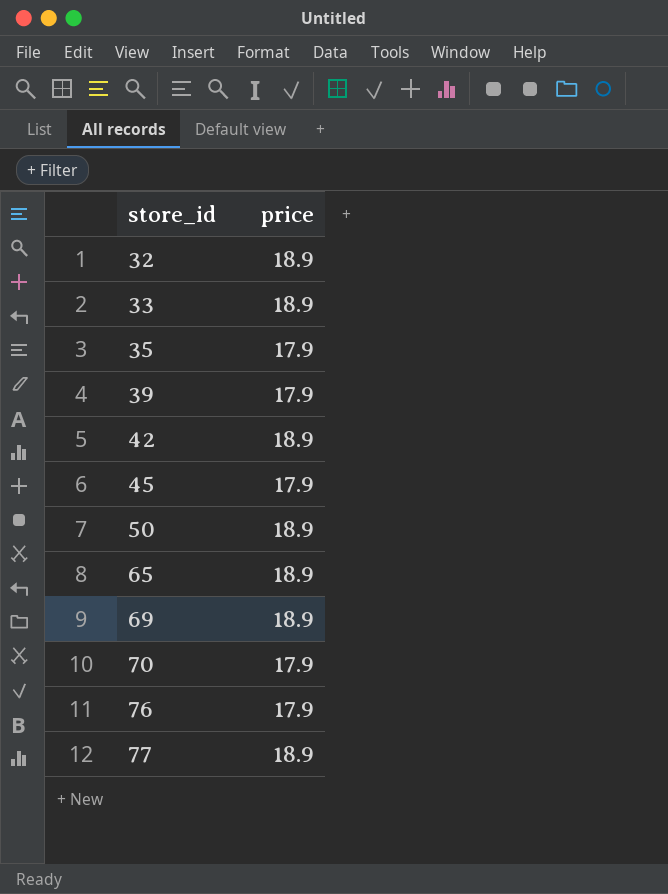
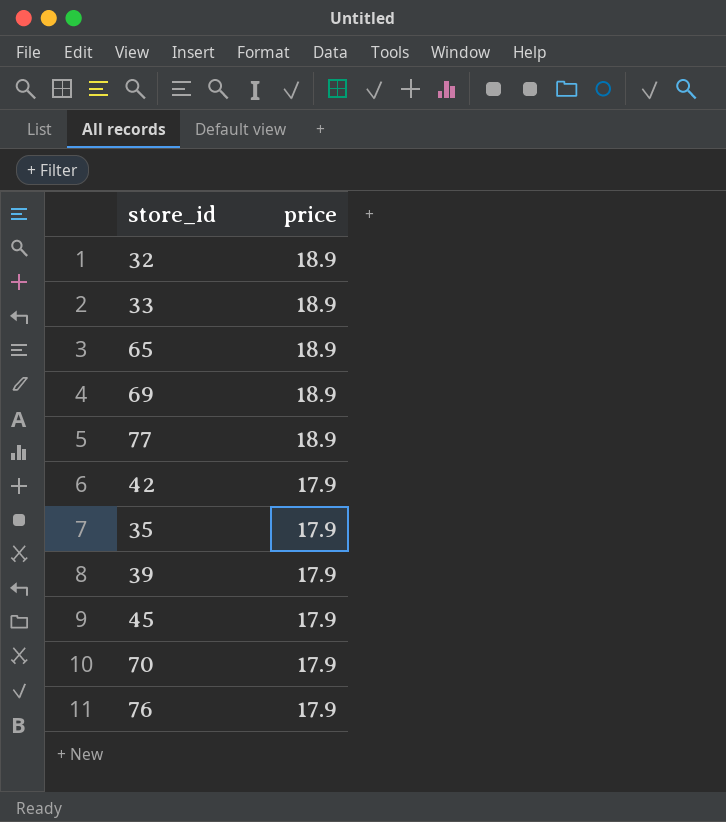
row order: store_id ascending -> price descending
row 50: 18.9 -> none
42 | price: 18.9 -> 17.9

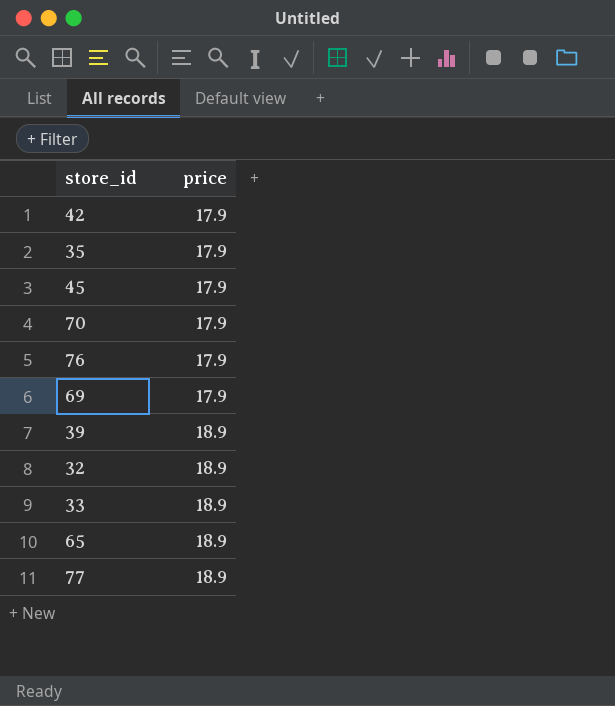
row order: price descending -> price ascending
69 | price: 18.9 -> 17.9
39 | price: 17.9 -> 18.9

